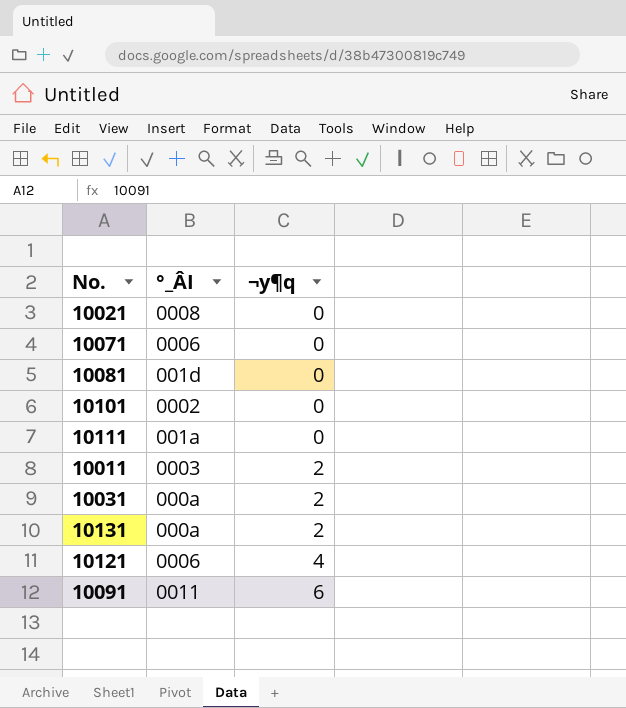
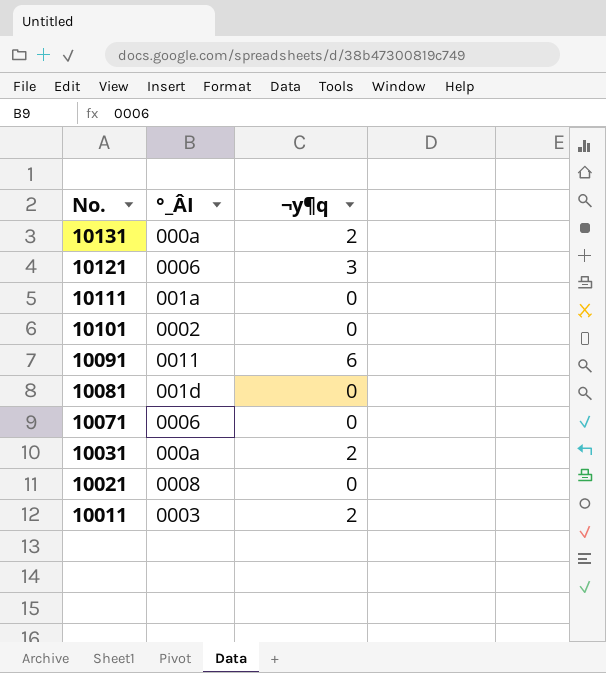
row order: ¬y¶q ascending -> No. descending
10121 | ¬y¶q: 4 -> 3

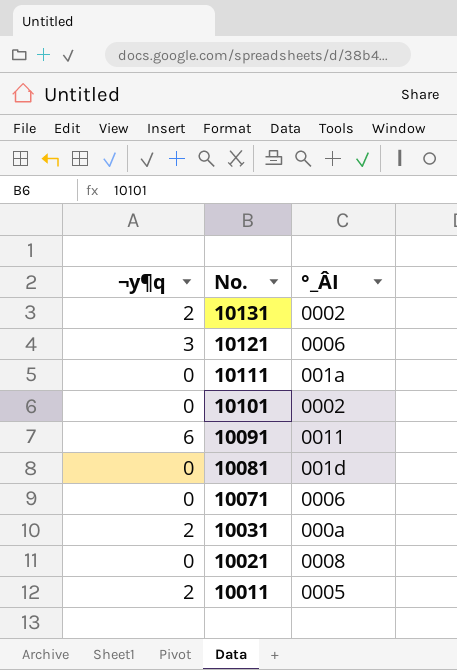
column ¬y¶q | position: 3 -> 1
10131 | °_ÂI: 000a -> 0002
10011 | °_ÂI: 0003 -> 0005

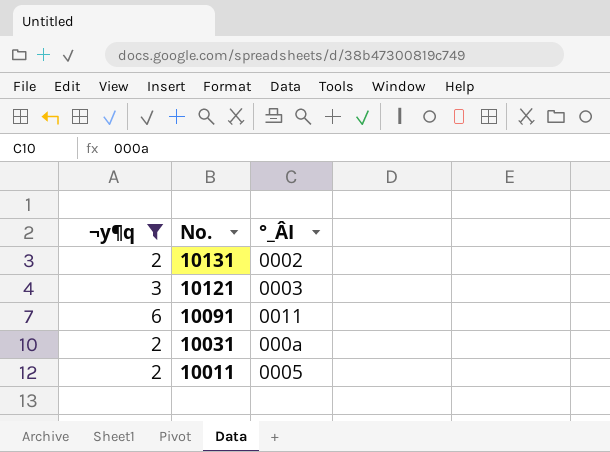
filter: none -> ¬y¶q != 0
10121 | °_ÂI: 0006 -> 0003

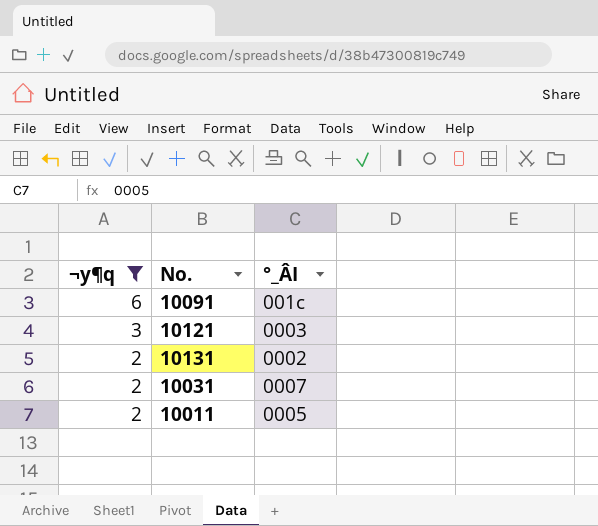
row order: No. descending -> ¬y¶q descending
10091 | °_ÂI: 0011 -> 001c
10031 | °_ÂI: 000a -> 0007

